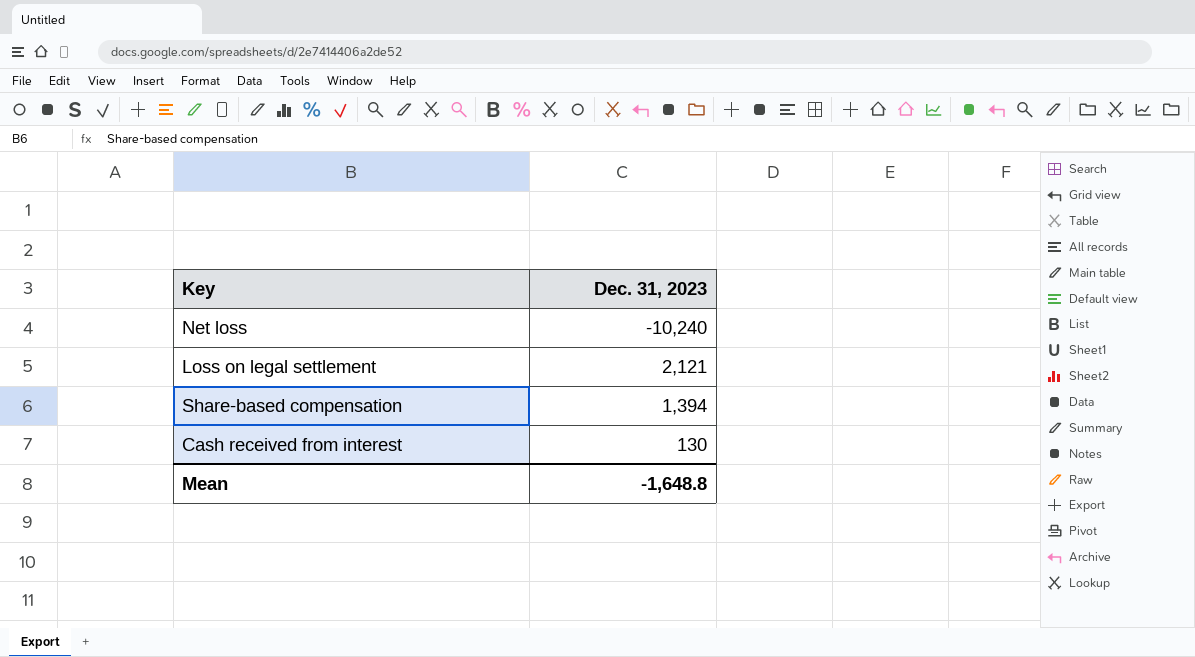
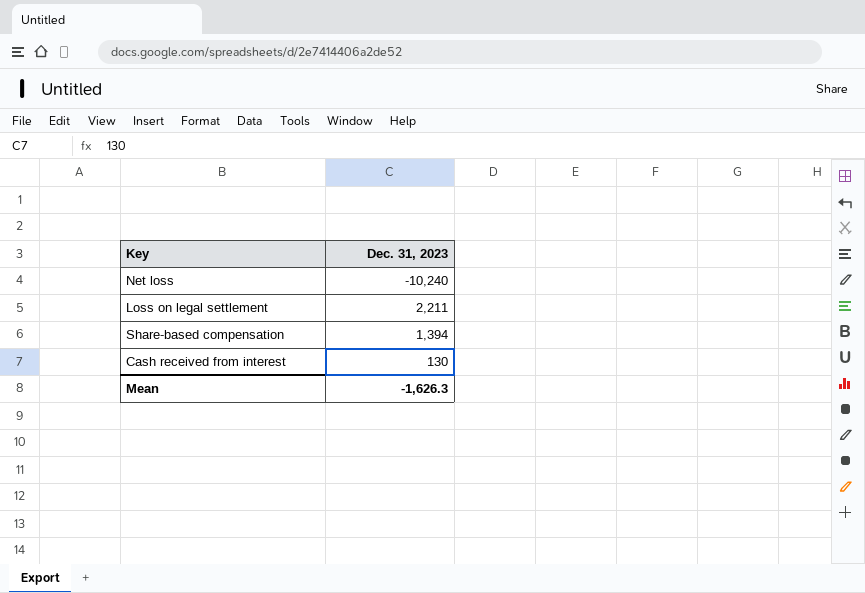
Loss on legal settlement | Dec. 31, 2023: 2,121 -> 2,211
Mean | Dec. 31, 2023: -1,648.8 -> -1,626.3

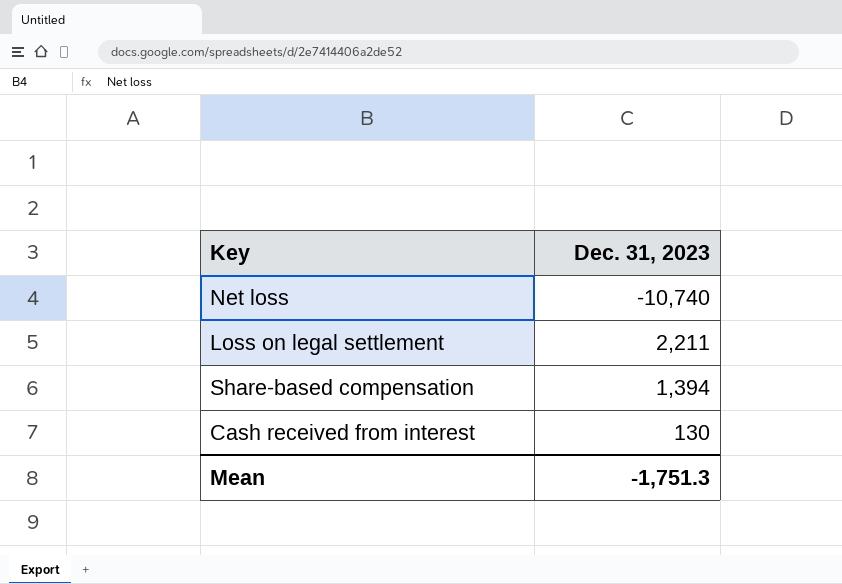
Net loss | Dec. 31, 2023: -10,240 -> -10,740
Mean | Dec. 31, 2023: -1,626.3 -> -1,751.3

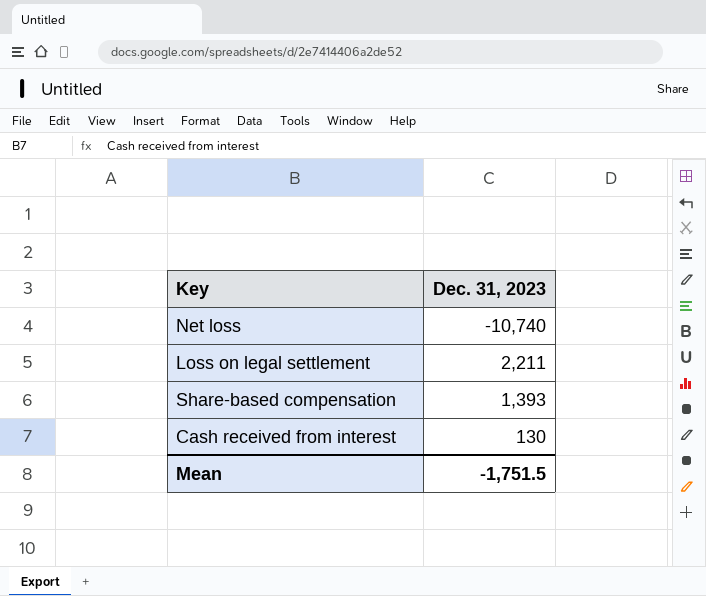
Share-based compensation | Dec. 31, 2023: 1,394 -> 1,393
Mean | Dec. 31, 2023: -1,751.3 -> -1,751.5

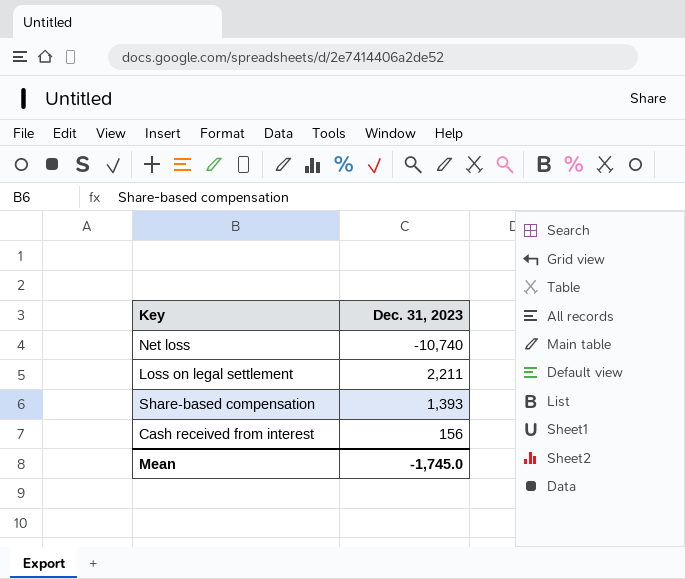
Cash received from interest | Dec. 31, 2023: 130 -> 156
Mean | Dec. 31, 2023: -1,751.5 -> -1,745.0

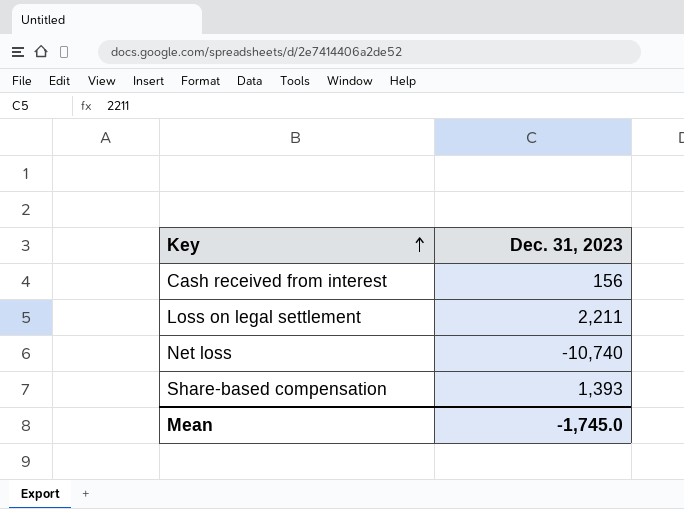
row order: none -> Key ascending

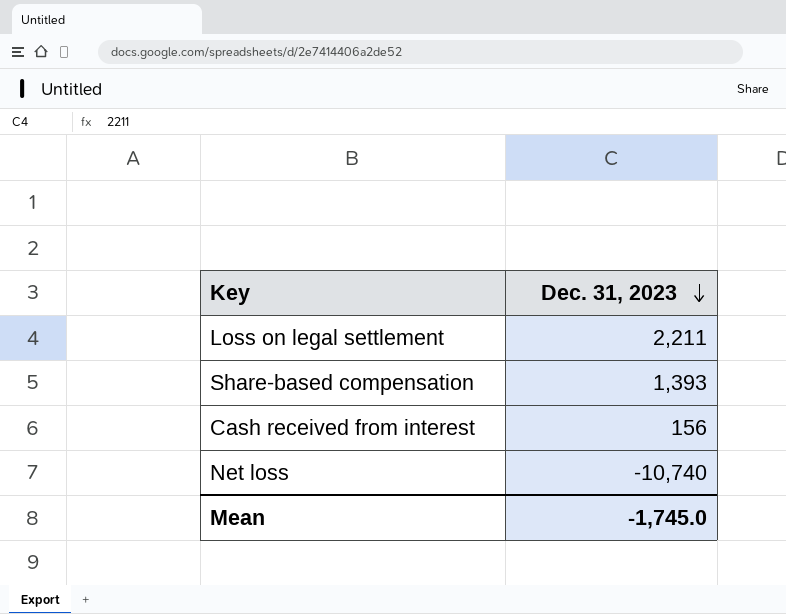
row order: Key ascending -> Dec. 31, 2023 descending

